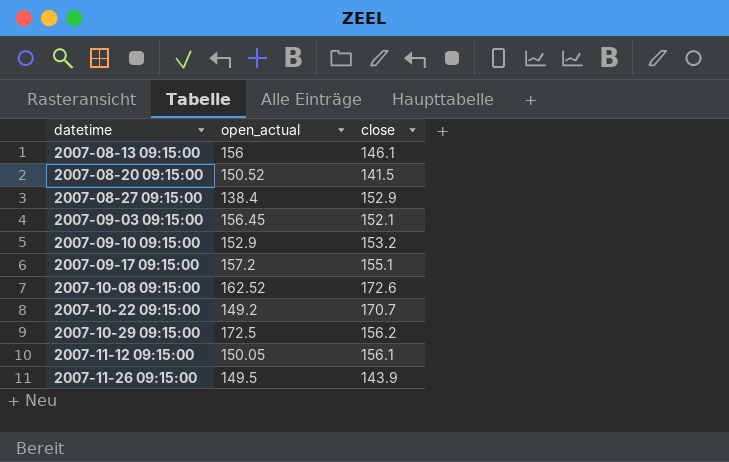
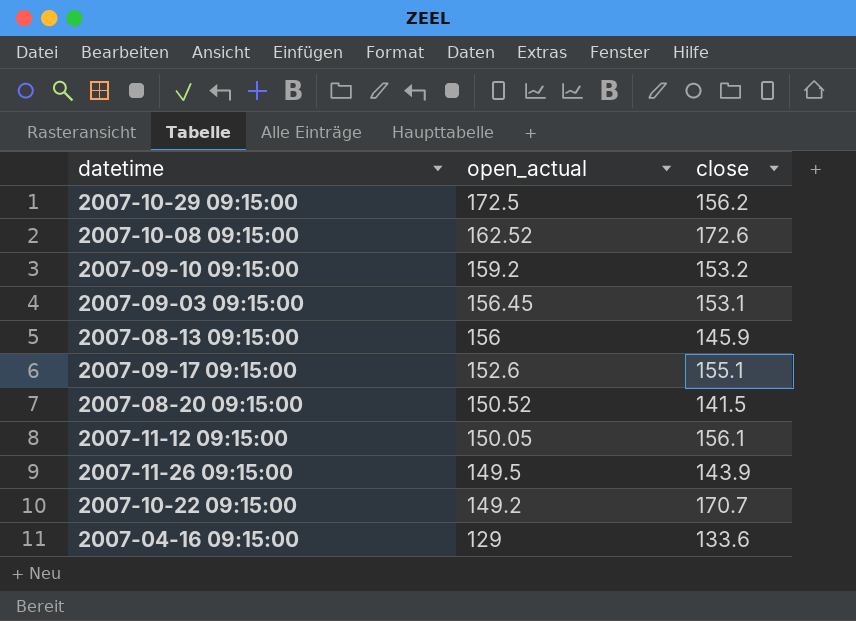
row order: datetime ascending -> open_actual descending
row 2007-08-27 09:15:00: 138.4 | 152.9 -> none
2007-09-10 09:15:00 | open_actual: 152.9 -> 159.2
2007-09-03 09:15:00 | close: 152.1 -> 153.1
2007-08-13 09:15:00 | close: 146.1 -> 145.9
2007-09-17 09:15:00 | open_actual: 157.2 -> 152.6
row 2007-04-16 09:15:00: none -> 129 | 133.6

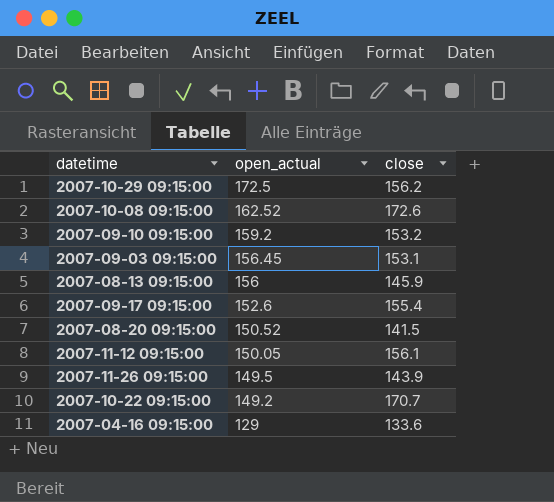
2007-09-17 09:15:00 | close: 155.1 -> 155.4

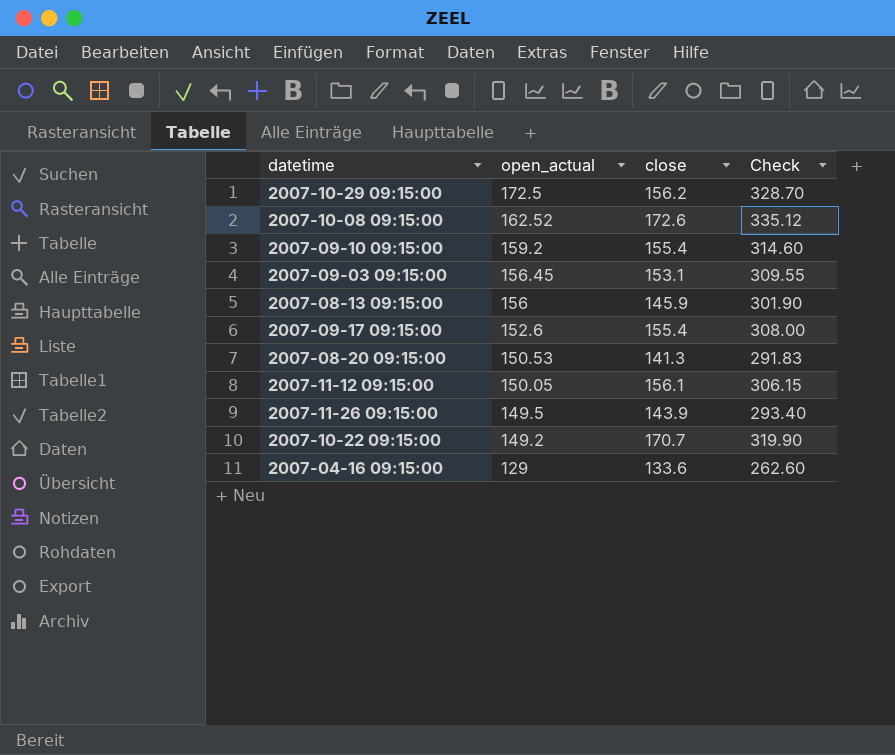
column Check | formula: none -> [open_actual] + [close]
2007-09-10 09:15:00 | close: 153.2 -> 155.4
2007-08-20 09:15:00 | open_actual: 150.52 -> 150.53
2007-08-20 09:15:00 | close: 141.5 -> 141.3

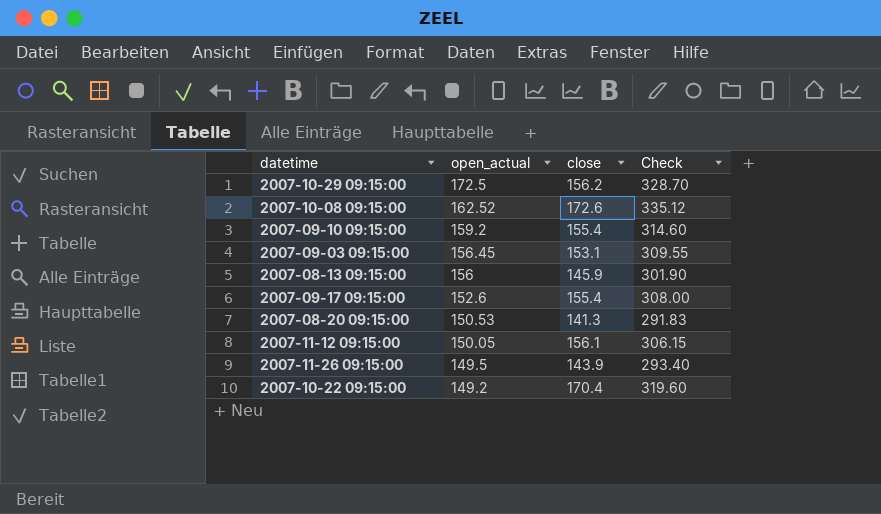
row 2007-04-16 09:15:00: 129 | 133.6 | 262.60 -> none
2007-10-22 09:15:00 | close: 170.7 -> 170.4
2007-10-22 09:15:00 | Check: 319.90 -> 319.60

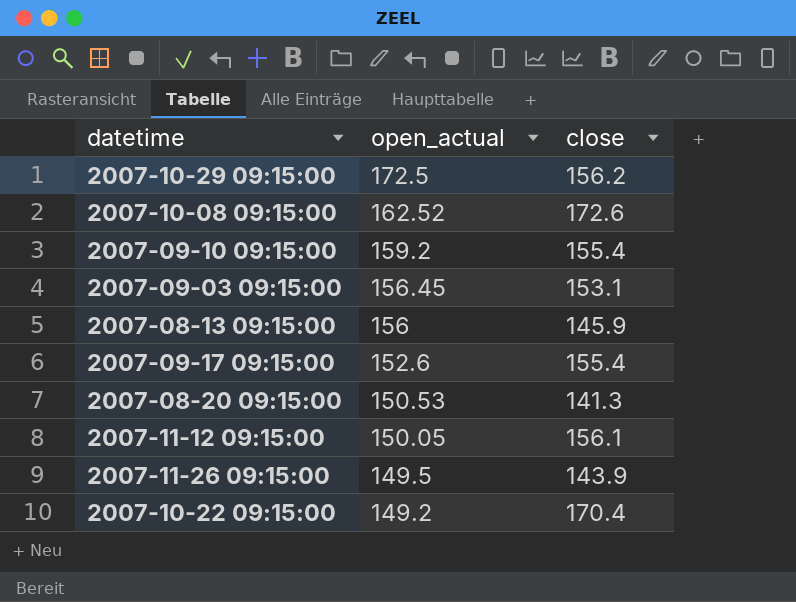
column Check | formula: [open_actual] + [close] -> none

